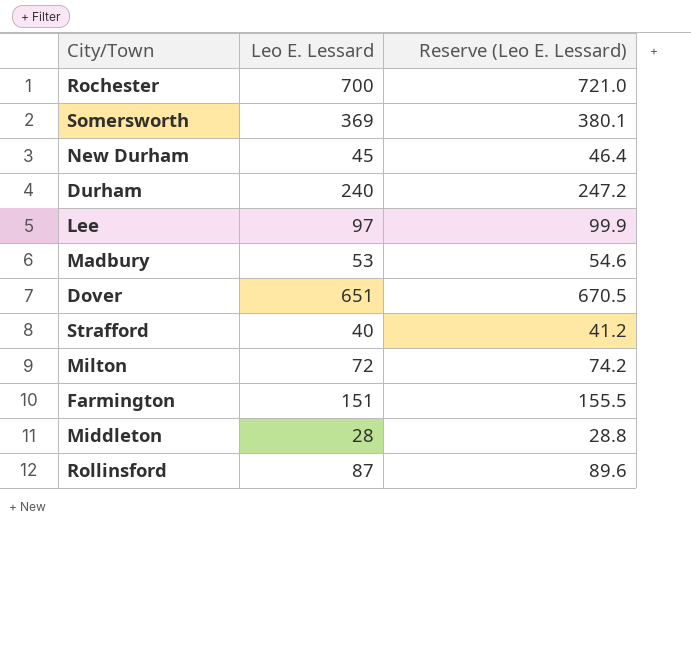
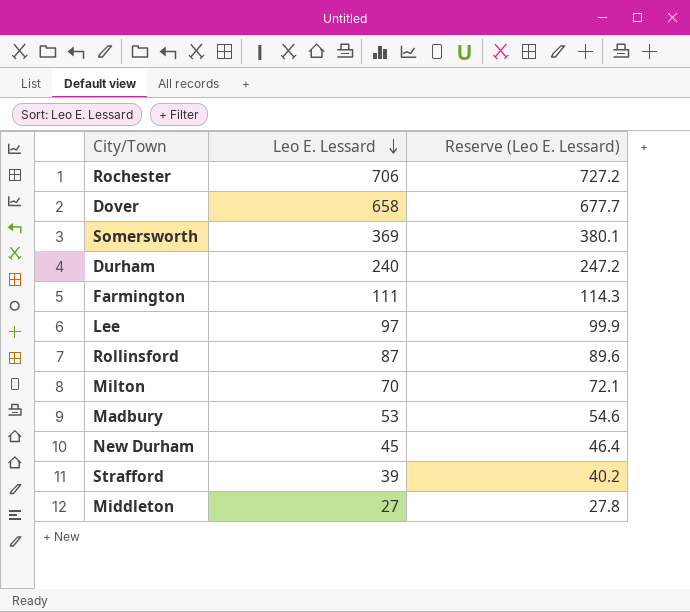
row order: none -> Leo E. Lessard descending
Rochester | Leo E. Lessard: 700 -> 706
Rochester | Reserve (Leo E. Lessard): 721.0 -> 727.2
Dover | Leo E. Lessard: 651 -> 658
Dover | Reserve (Leo E. Lessard): 670.5 -> 677.7
Farmington | Leo E. Lessard: 151 -> 111
Farmington | Reserve (Leo E. Lessard): 155.5 -> 114.3
Milton | Leo E. Lessard: 72 -> 70
Milton | Reserve (Leo E. Lessard): 74.2 -> 72.1
Strafford | Leo E. Lessard: 40 -> 39
Strafford | Reserve (Leo E. Lessard): 41.2 -> 40.2
Middleton | Leo E. Lessard: 28 -> 27
Middleton | Reserve (Leo E. Lessard): 28.8 -> 27.8

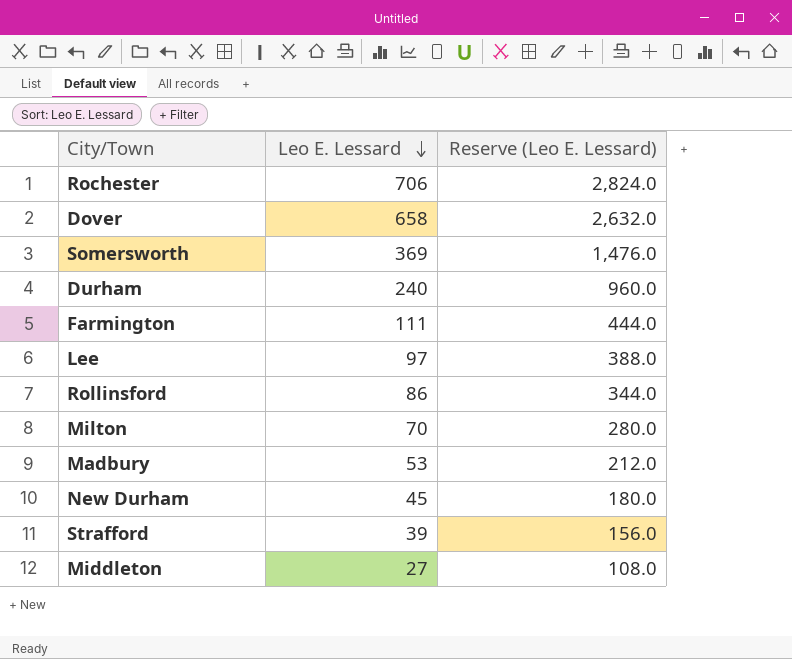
column Reserve (Leo E. Lessard) | formula: [Leo E. Lessard] * 1.03 -> [Leo E. Lessard] * 4
Rollinsford | Leo E. Lessard: 87 -> 86

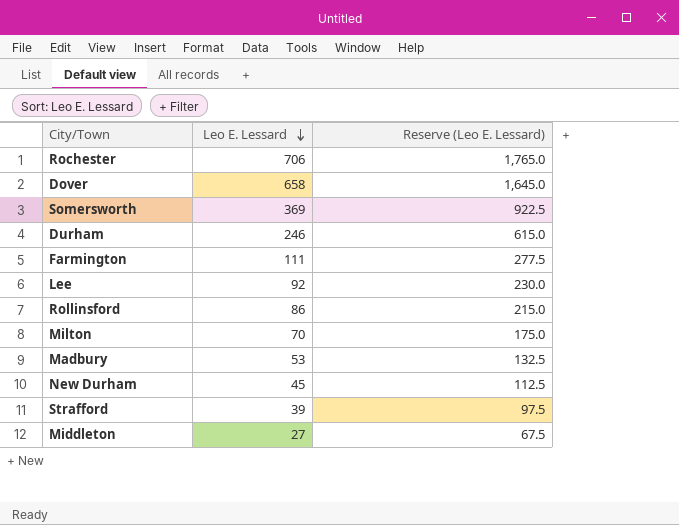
column Reserve (Leo E. Lessard) | formula: [Leo E. Lessard] * 4 -> [Leo E. Lessard] * 2.5
Durham | Leo E. Lessard: 240 -> 246
Lee | Leo E. Lessard: 97 -> 92

